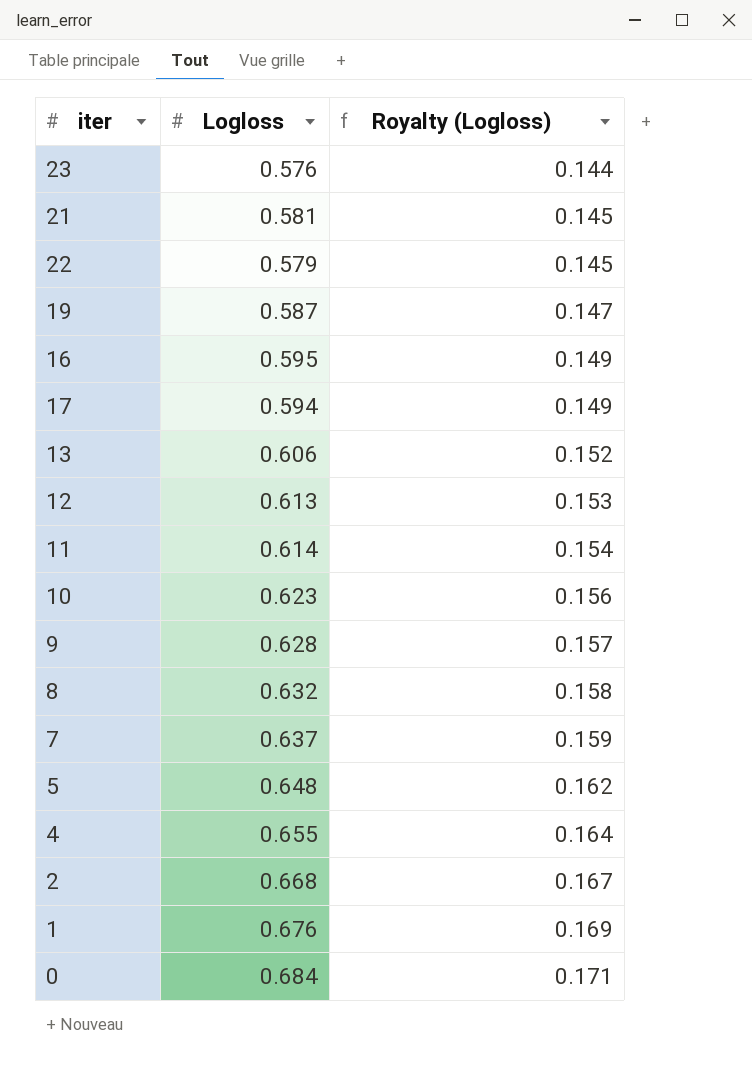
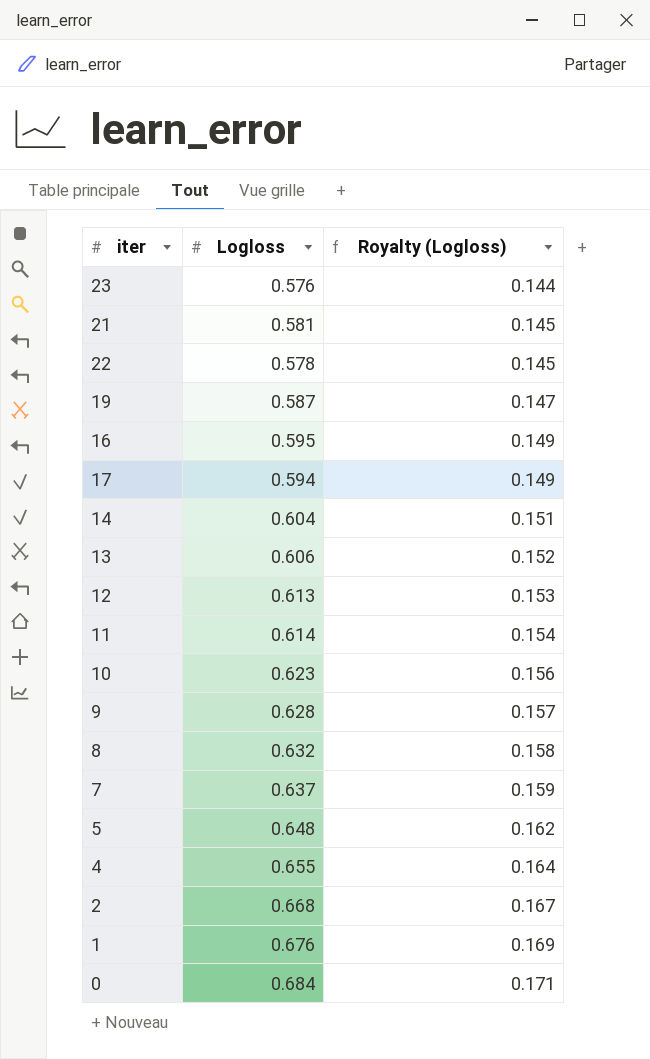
22 | Logloss: 0.579 -> 0.578
row 14: none -> 0.604 | 0.151

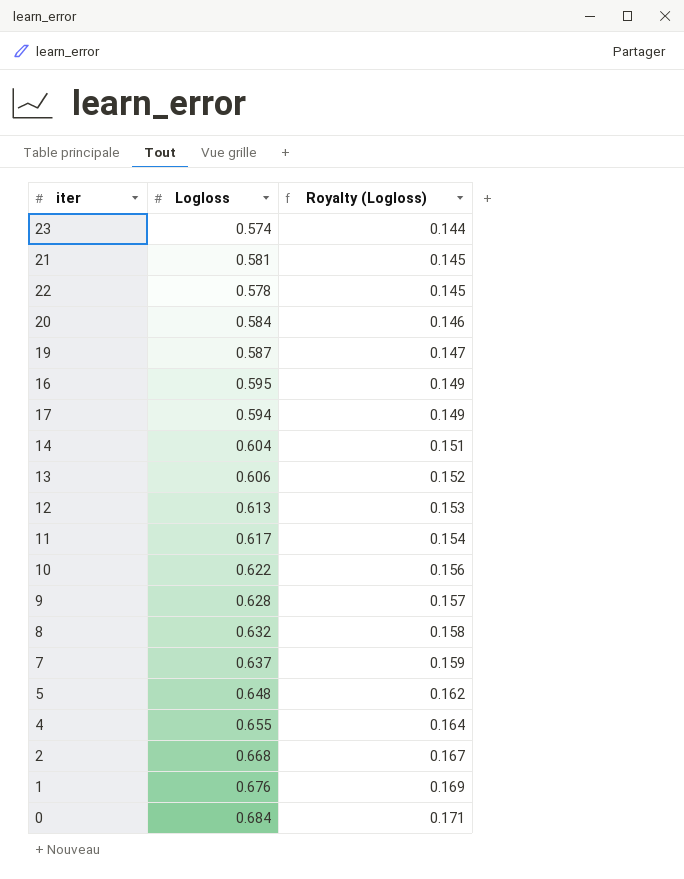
23 | Logloss: 0.576 -> 0.574
row 20: none -> 0.584 | 0.146
11 | Logloss: 0.614 -> 0.617
10 | Logloss: 0.623 -> 0.622

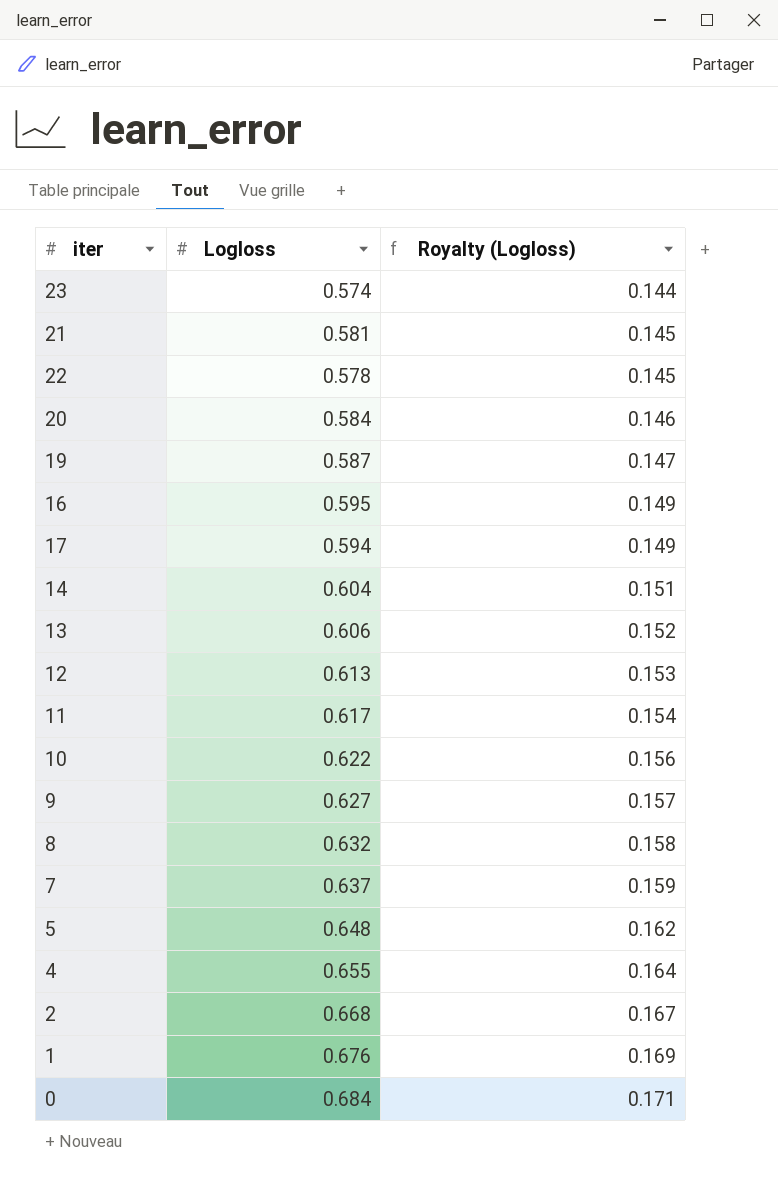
9 | Logloss: 0.628 -> 0.627

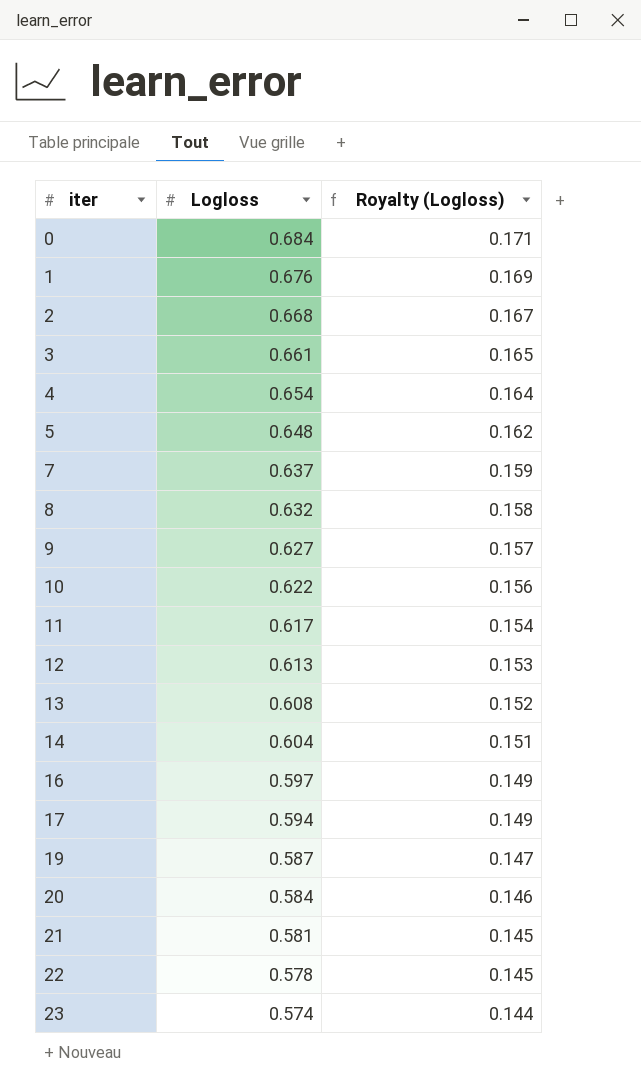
row order: Royalty (Logloss) ascending -> iter ascending
row 3: none -> 0.661 | 0.165
4 | Logloss: 0.655 -> 0.654
13 | Logloss: 0.606 -> 0.608
16 | Logloss: 0.595 -> 0.597

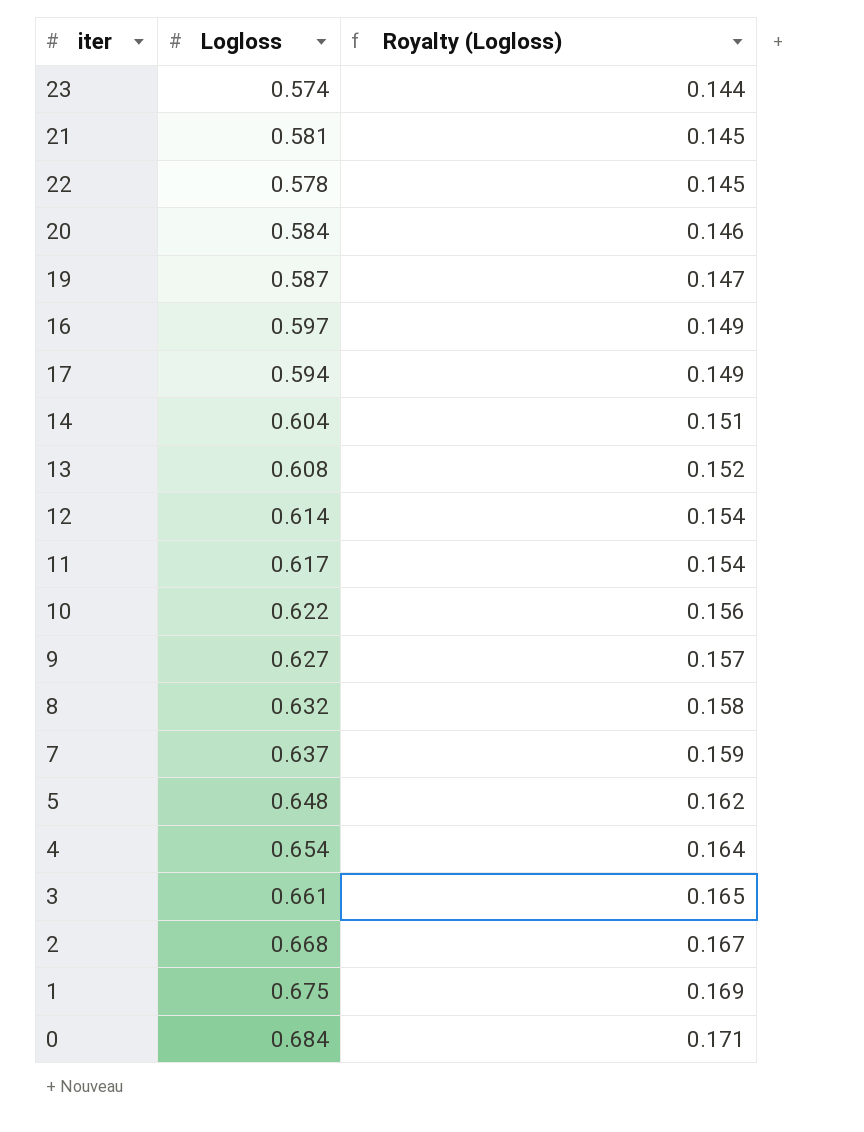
row order: iter ascending -> Royalty (Logloss) ascending
12 | Logloss: 0.613 -> 0.614
12 | Royalty (Logloss): 0.153 -> 0.154
1 | Logloss: 0.676 -> 0.675

